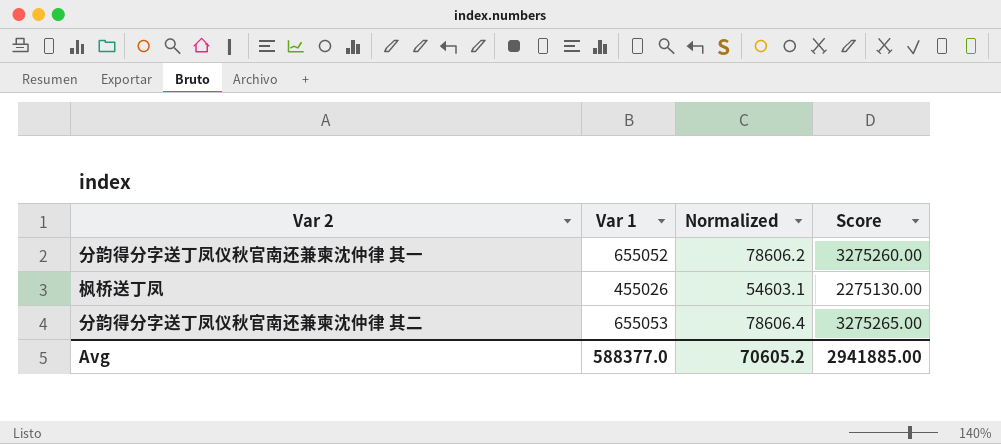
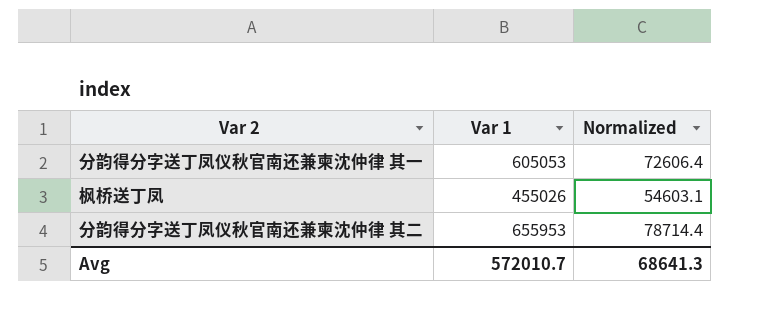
column Score | formula: [Var 1] * 5 -> none
分韵得分字送丁凤仪秋官南还兼柬沈仲律 其一 | Var 1: 655052 -> 605053
分韵得分字送丁凤仪秋官南还兼柬沈仲律 其一 | Normalized: 78606.2 -> 72606.4
分韵得分字送丁凤仪秋官南还兼柬沈仲律 其二 | Var 1: 655053 -> 655953
分韵得分字送丁凤仪秋官南还兼柬沈仲律 其二 | Normalized: 78606.4 -> 78714.4
Avg | Var 1: 588377.0 -> 572010.7
Avg | Normalized: 70605.2 -> 68641.3

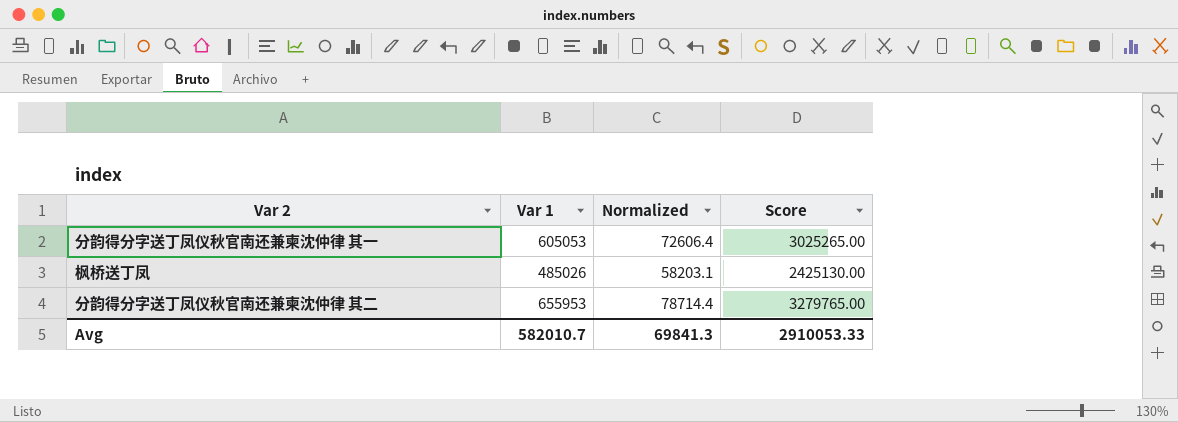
column Score | formula: none -> [Var 1] * 5
枫桥送丁凤 | Var 1: 455026 -> 485026
枫桥送丁凤 | Normalized: 54603.1 -> 58203.1
Avg | Var 1: 572010.7 -> 582010.7
Avg | Normalized: 68641.3 -> 69841.3

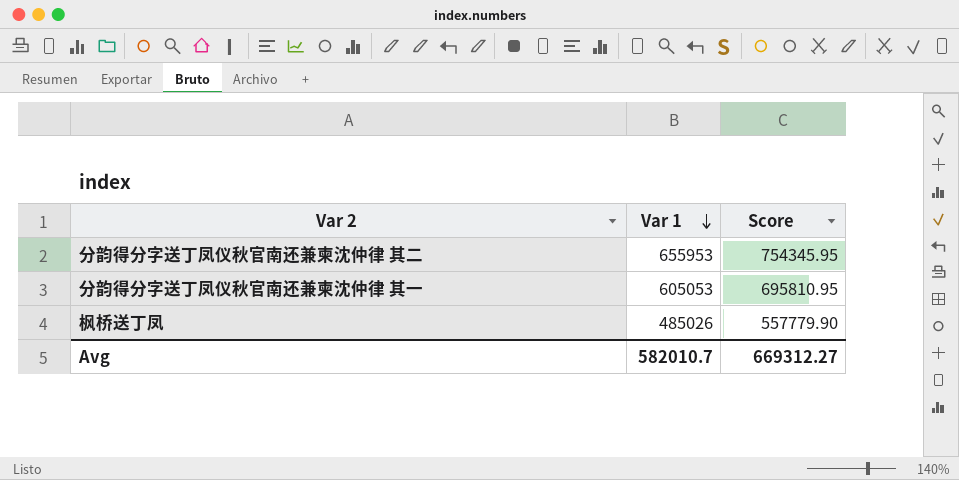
row order: none -> Var 1 descending
column Normalized | formula: [Var 1] * 0.12 -> none
column Score | formula: [Var 1] * 5 -> [Var 1] * 1.15
Avg | Score: 2910053.33 -> 669312.27

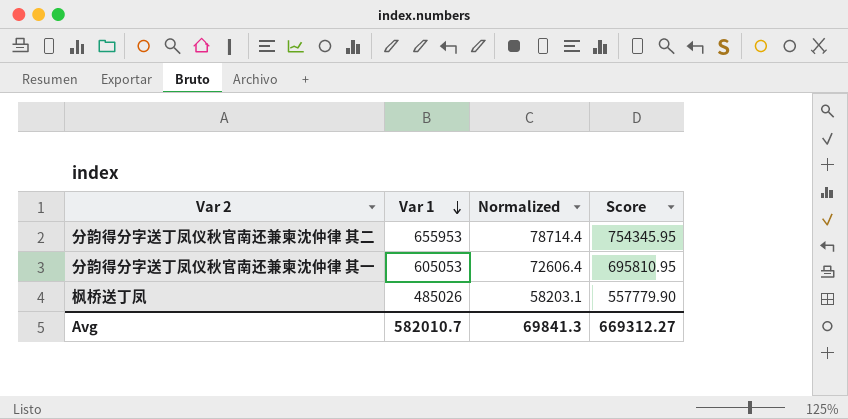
column Normalized | formula: none -> [Var 1] * 0.12

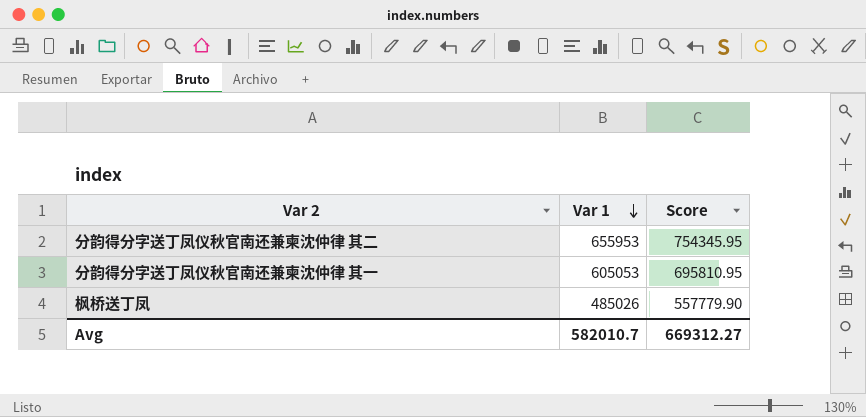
column Normalized | formula: [Var 1] * 0.12 -> none

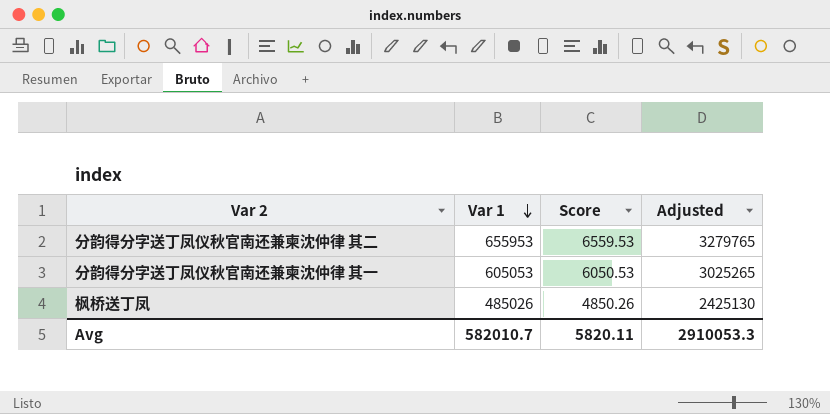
column Score | formula: [Var 1] * 1.15 -> [Var 1] * 0.01
column Adjusted | formula: none -> [Var 1] * 5
Avg | Score: 669312.27 -> 5820.11

